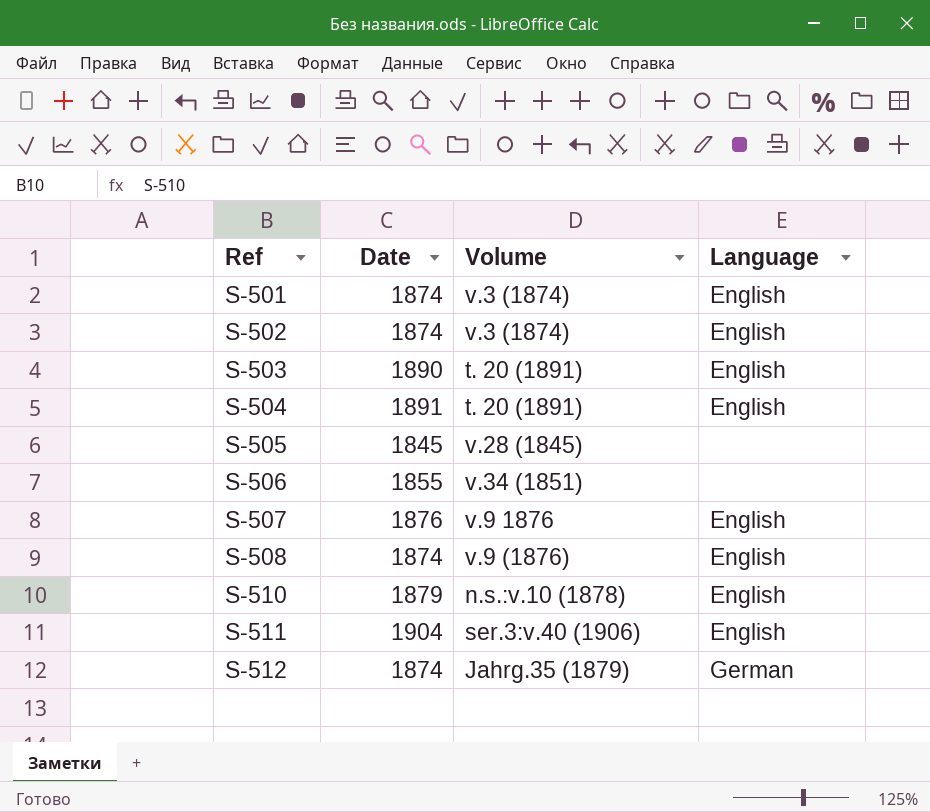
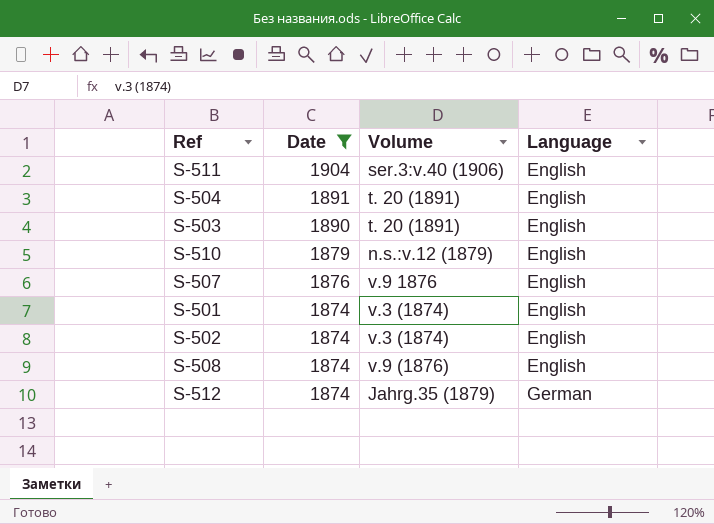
filter: none -> Date >= 1874
row order: Ref ascending -> Date descending
S-510 | Volume: n.s.:v.10 (1878) -> n.s.:v.12 (1879)

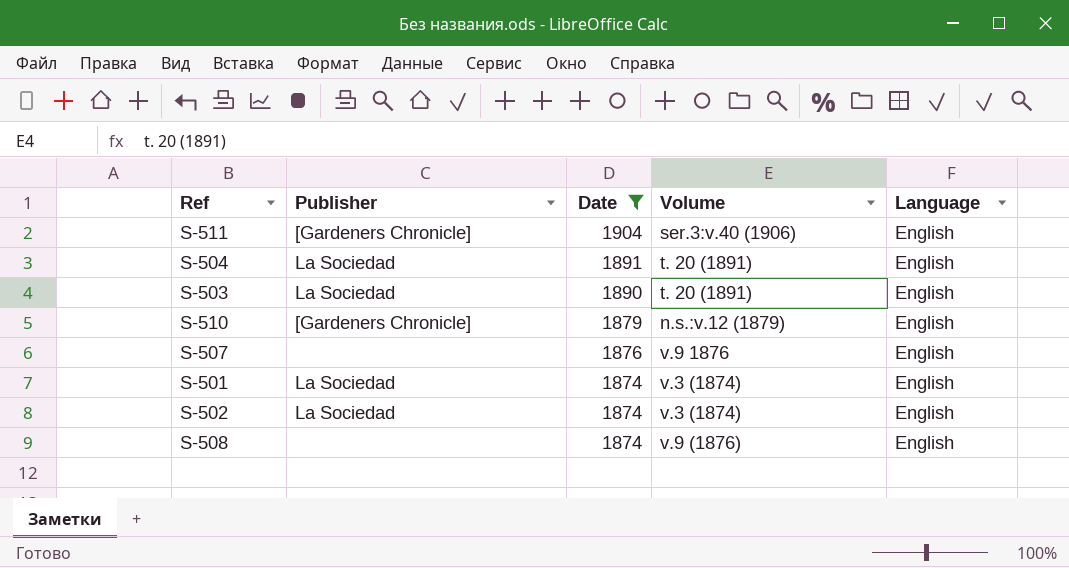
column Publisher | position: none -> 2
row S-512: 1874 | Jahrg.35 (1879) | German -> none

